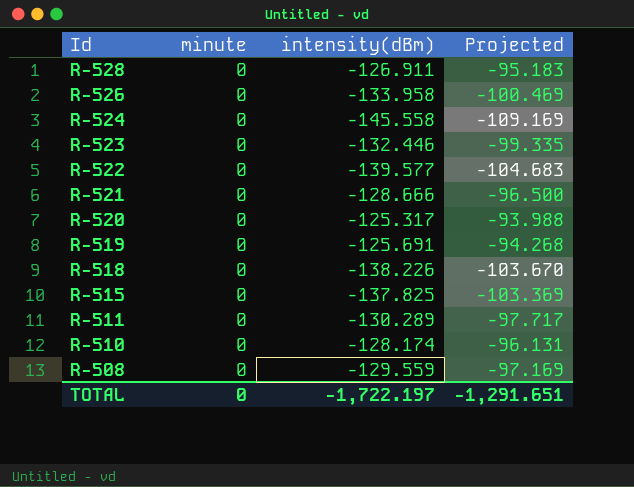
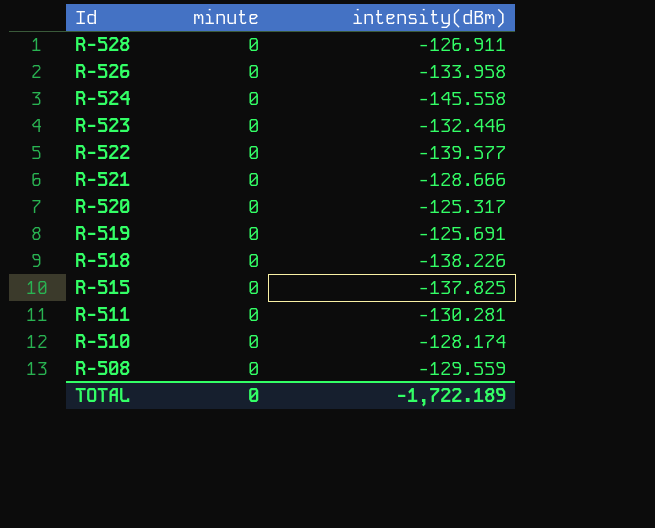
column Projected | formula: [intensity(dBm)] * 0.75 -> none
R-511 | intensity(dBm): -130.289 -> -130.281
TOTAL | intensity(dBm): -1,722.197 -> -1,722.189

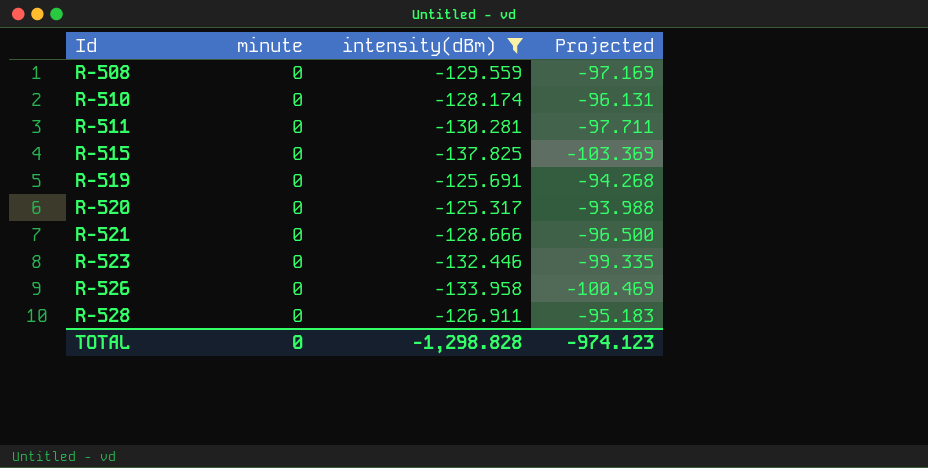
filter: none -> intensity(dBm) >= -137.825
row order: Id descending -> Id ascending
column Projected | formula: none -> [intensity(dBm)] * 0.75
TOTAL | intensity(dBm): -1,722.189 -> -1,298.828

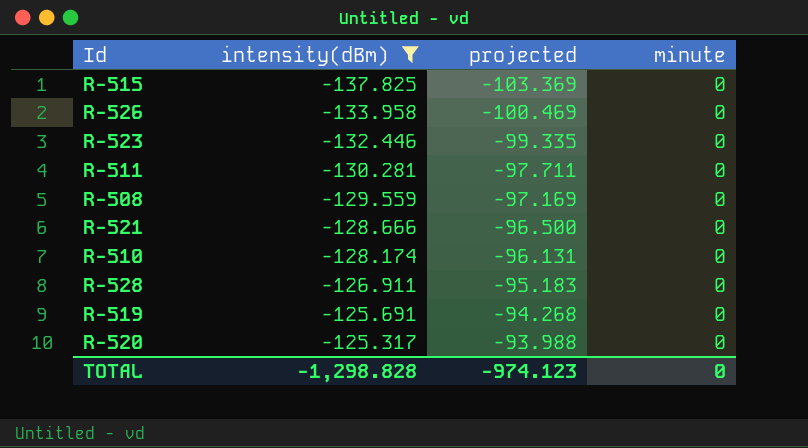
row order: Id ascending -> intensity(dBm) ascending
column name: Projected -> projected
column minute | position: 2 -> 4

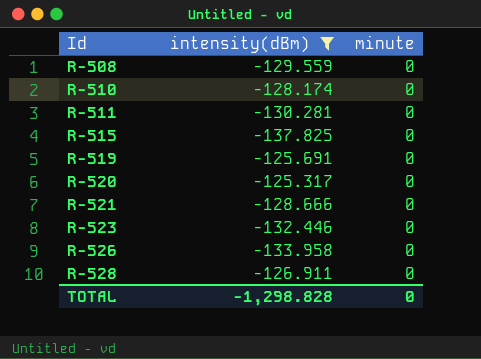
row order: intensity(dBm) ascending -> Id ascending
column projected | formula: [intensity(dBm)] * 0.75 -> none

